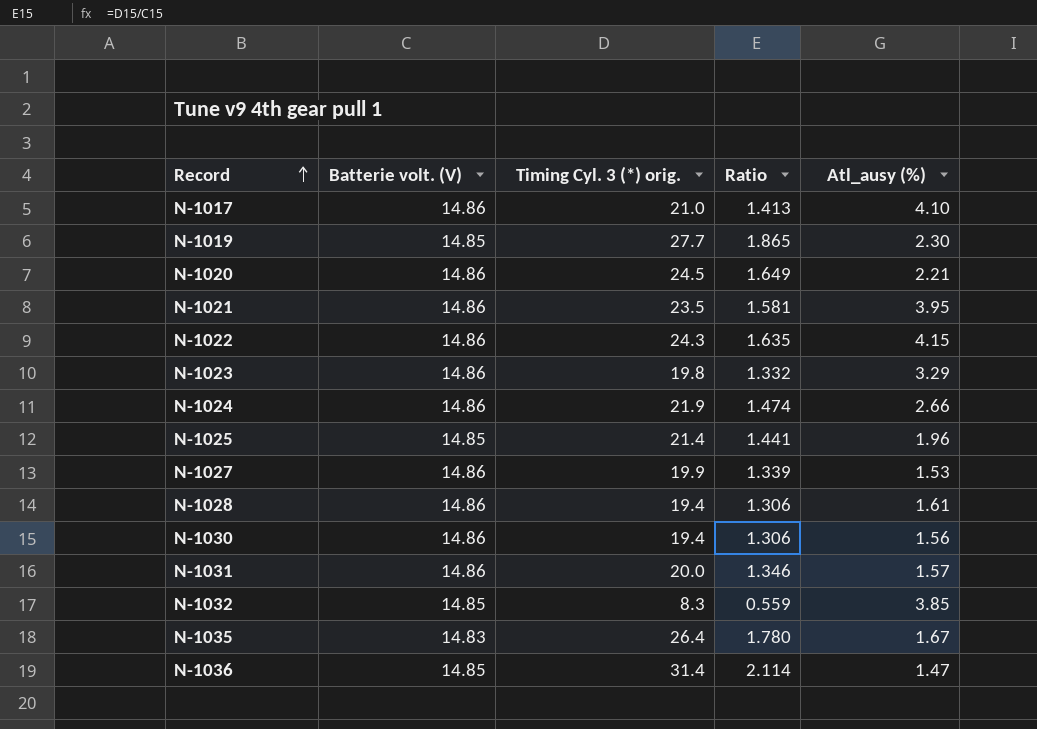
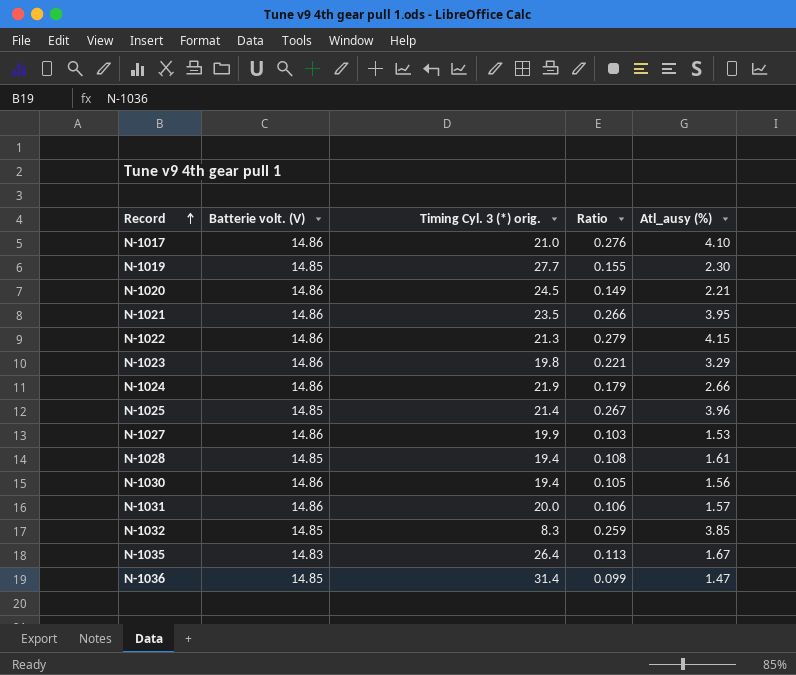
column Ratio | formula: [Timing Cyl. 3 (*) orig.] / [Batterie volt. (V)] -> [Atl_ausy (%)] / [Batterie volt. (V)]
N-1022 | Timing Cyl. 3 (*) orig.: 24.3 -> 21.3
N-1025 | Atl_ausy (%): 1.96 -> 3.96
N-1028 | Batterie volt. (V): 14.86 -> 14.85

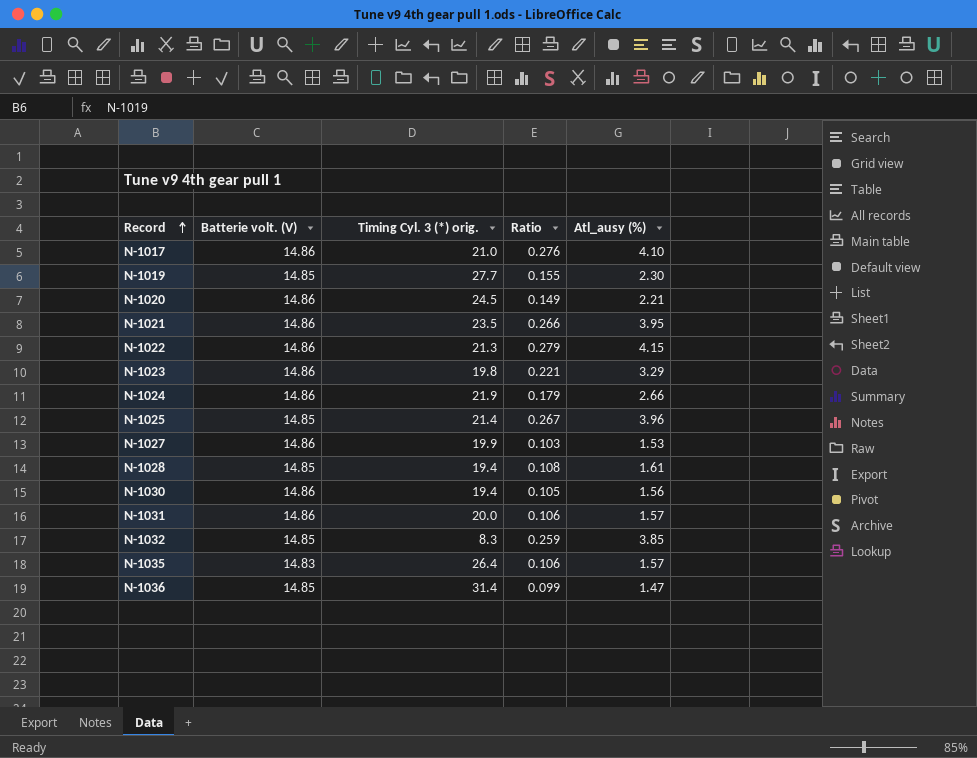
N-1035 | Ratio: 0.113 -> 0.106
N-1035 | Atl_ausy (%): 1.67 -> 1.57

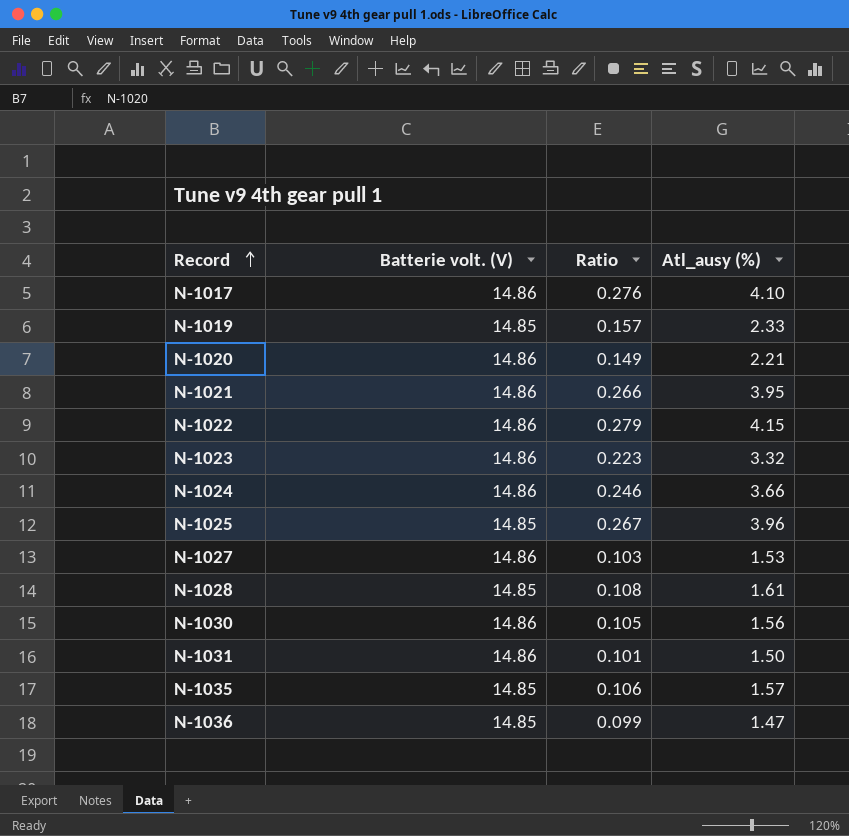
column Timing Cyl. 3 (*) orig. | position: 3 -> none
row N-1032: 14.85 | 8.3 | 0.259 | 3.85 -> none
N-1019 | Ratio: 0.155 -> 0.157
N-1019 | Atl_ausy (%): 2.30 -> 2.33
N-1023 | Ratio: 0.221 -> 0.223
N-1023 | Atl_ausy (%): 3.29 -> 3.32
N-1024 | Ratio: 0.179 -> 0.246
N-1024 | Atl_ausy (%): 2.66 -> 3.66
N-1031 | Ratio: 0.106 -> 0.101
N-1031 | Atl_ausy (%): 1.57 -> 1.50
N-1035 | Batterie volt. (V): 14.83 -> 14.85

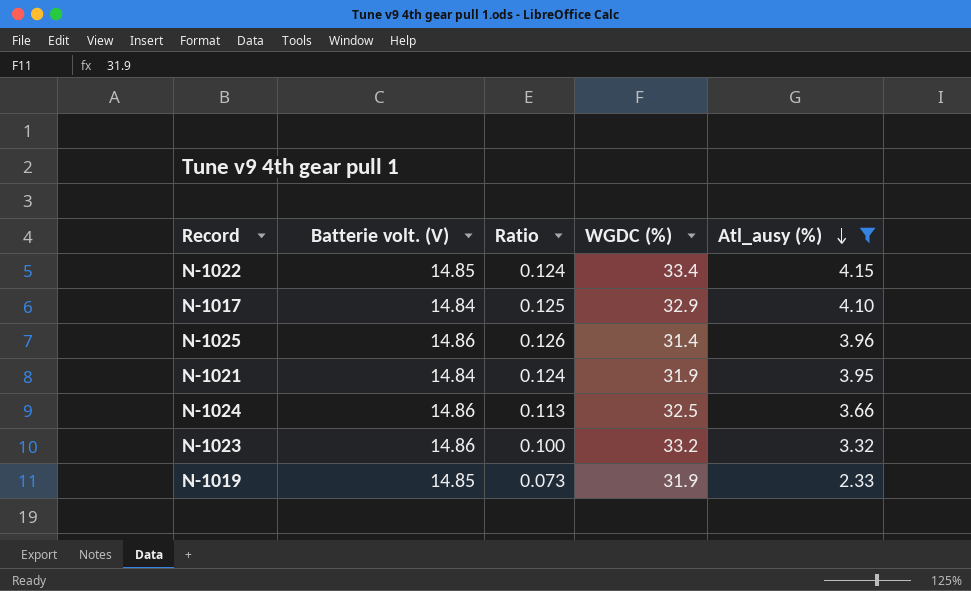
filter: none -> Atl_ausy (%) >= 2.33
row order: Record ascending -> Atl_ausy (%) descending
column Ratio | formula: [Atl_ausy (%)] / [Batterie volt. (V)] -> [Atl_ausy (%)] / [WGDC (%)]
column WGDC (%) | position: none -> 4
N-1022 | Batterie volt. (V): 14.86 -> 14.85
N-1017 | Batterie volt. (V): 14.86 -> 14.84
N-1025 | Batterie volt. (V): 14.85 -> 14.86
N-1021 | Batterie volt. (V): 14.86 -> 14.84

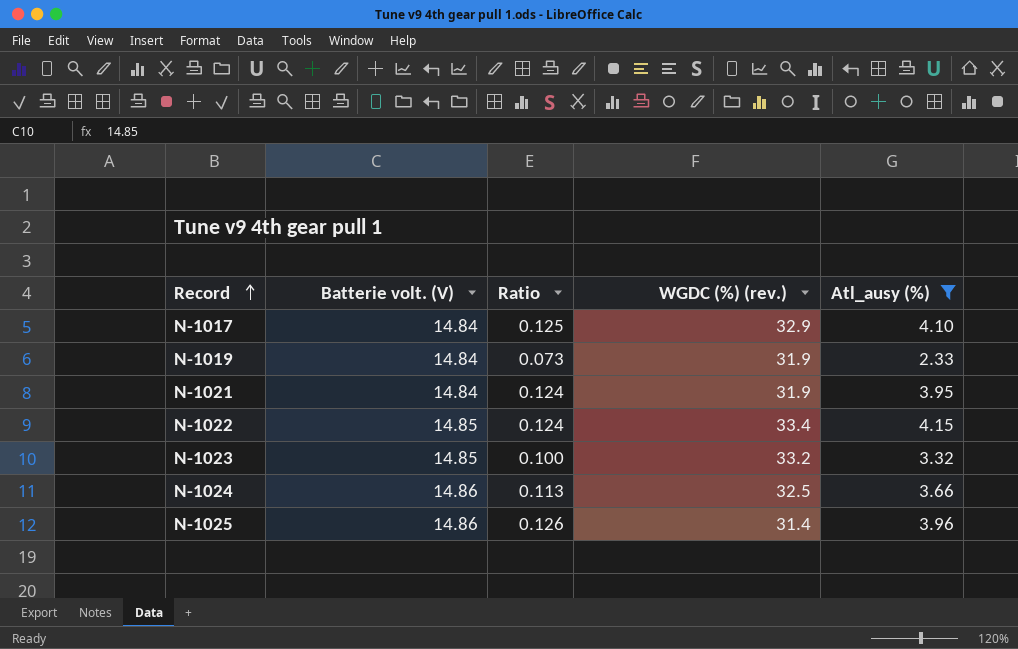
row order: Atl_ausy (%) descending -> Record ascending
column name: WGDC (%) -> WGDC (%) (rev.)
N-1019 | Batterie volt. (V): 14.85 -> 14.84
N-1023 | Batterie volt. (V): 14.86 -> 14.85

